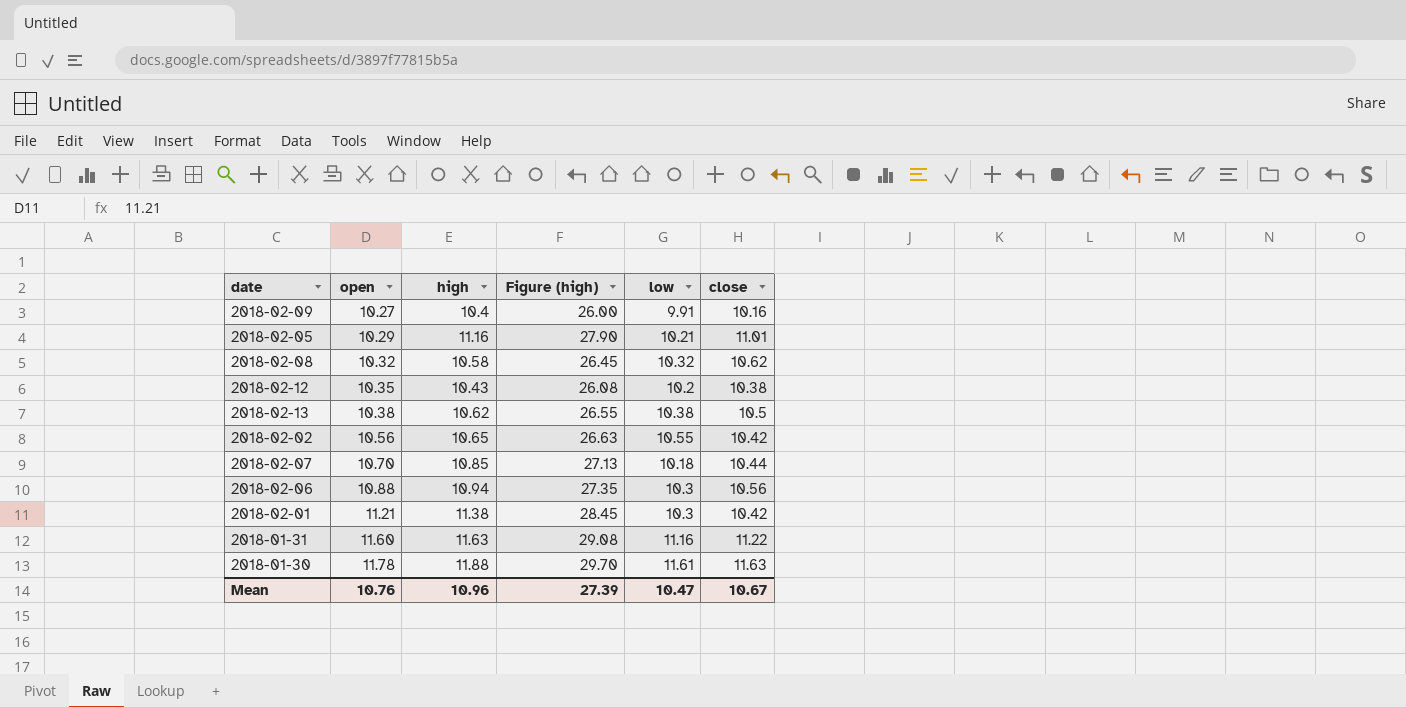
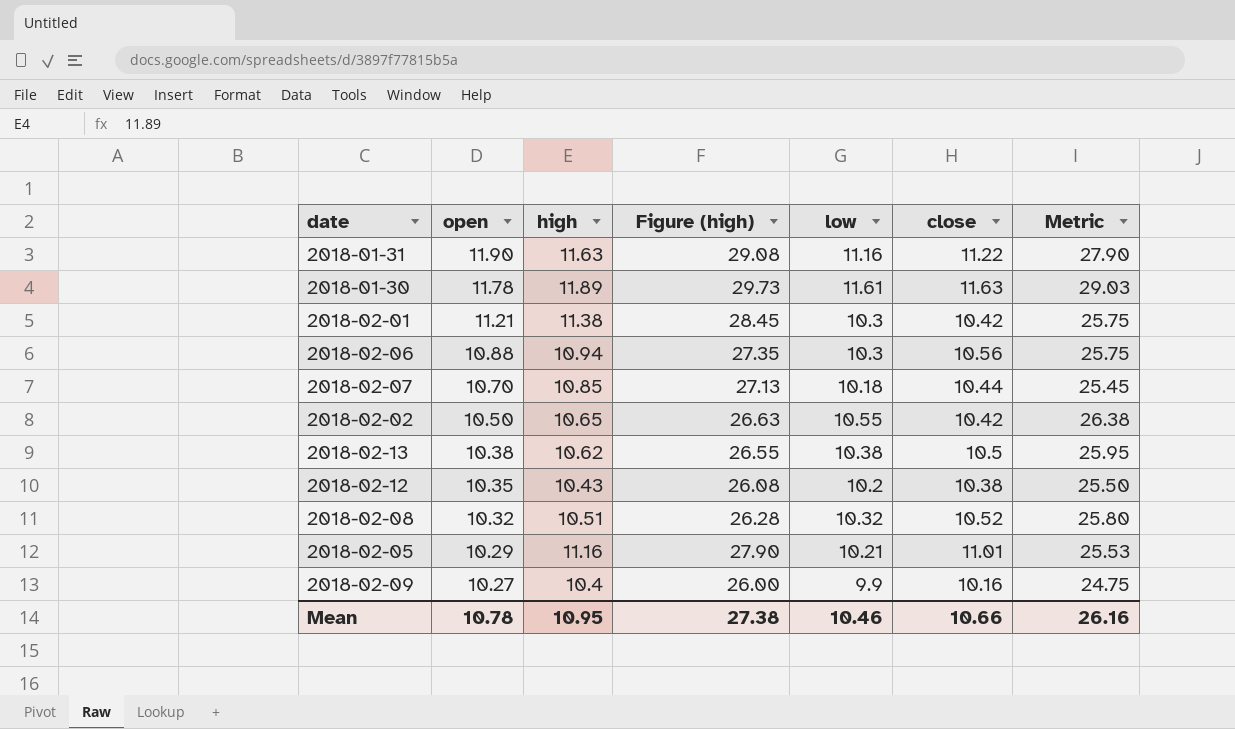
row order: open ascending -> open descending
column Metric | formula: none -> [low] * 2.5
2018-01-31 | open: 11.60 -> 11.90
2018-01-30 | high: 11.88 -> 11.89
2018-01-30 | Figure (high): 29.70 -> 29.73
2018-02-02 | open: 10.56 -> 10.50
2018-02-08 | high: 10.58 -> 10.51
2018-02-08 | Figure (high): 26.45 -> 26.28
2018-02-08 | close: 10.62 -> 10.52
2018-02-09 | low: 9.91 -> 9.9
Mean | open: 10.76 -> 10.78
Mean | high: 10.96 -> 10.95
Mean | Figure (high): 27.39 -> 27.38
Mean | low: 10.47 -> 10.46
Mean | close: 10.67 -> 10.66

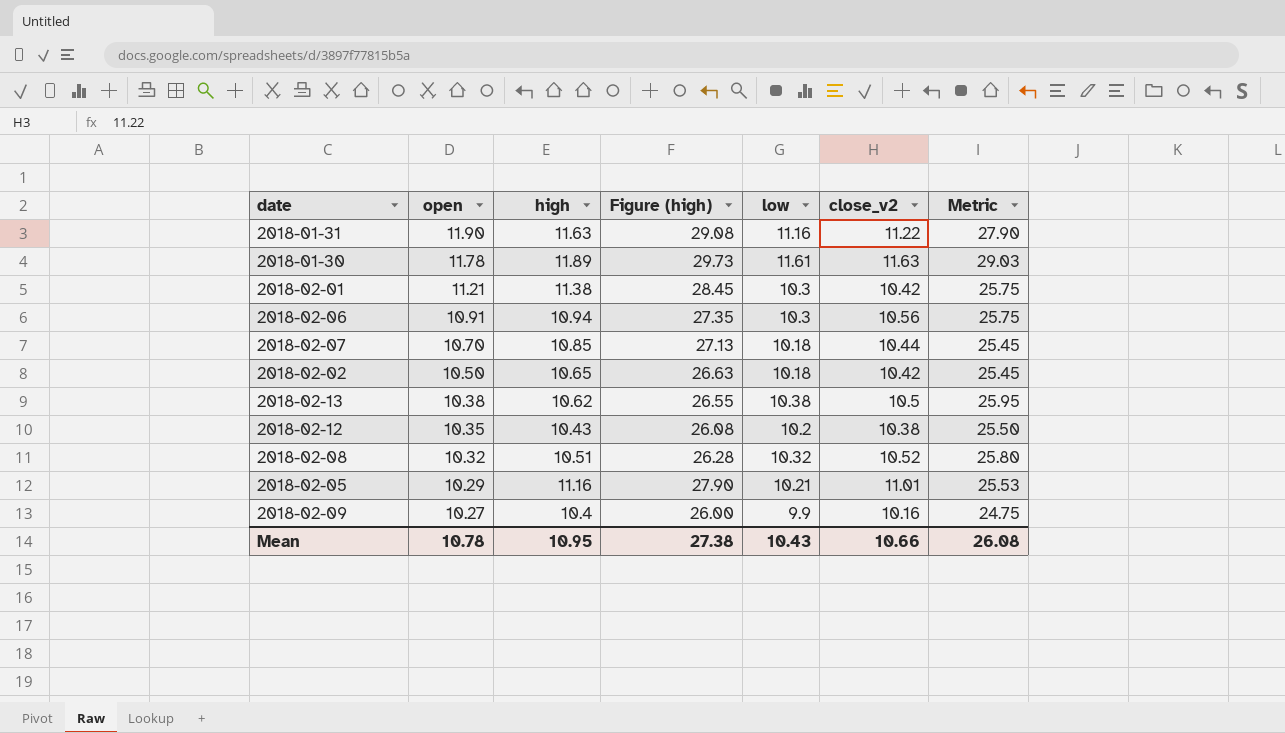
column name: close -> close_v2
2018-02-06 | open: 10.88 -> 10.91
2018-02-02 | low: 10.55 -> 10.18
2018-02-02 | Metric: 26.38 -> 25.45
Mean | low: 10.46 -> 10.43
Mean | Metric: 26.16 -> 26.08

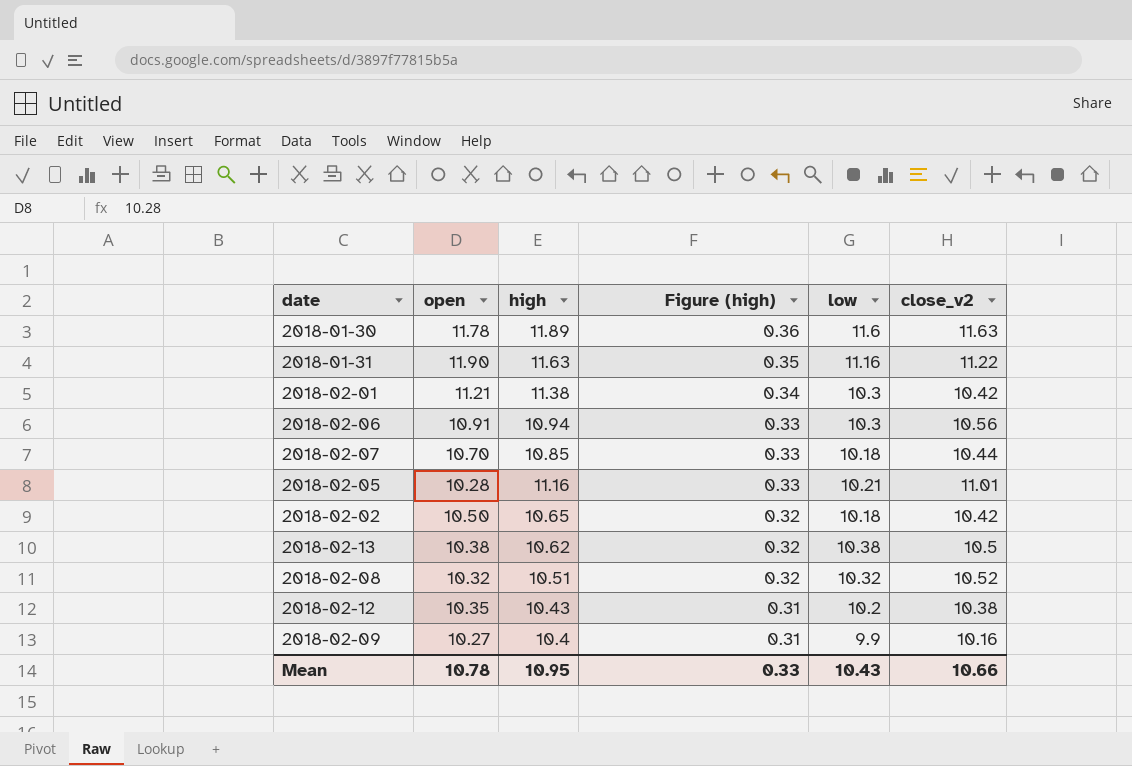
row order: open descending -> Figure (high) descending
column Metric | formula: [low] * 2.5 -> none
column Figure (high) | formula: [high] * 2.5 -> [high] * 0.03
2018-01-30 | low: 11.61 -> 11.6
2018-02-05 | open: 10.29 -> 10.28
Mean | Figure (high): 27.38 -> 0.33

